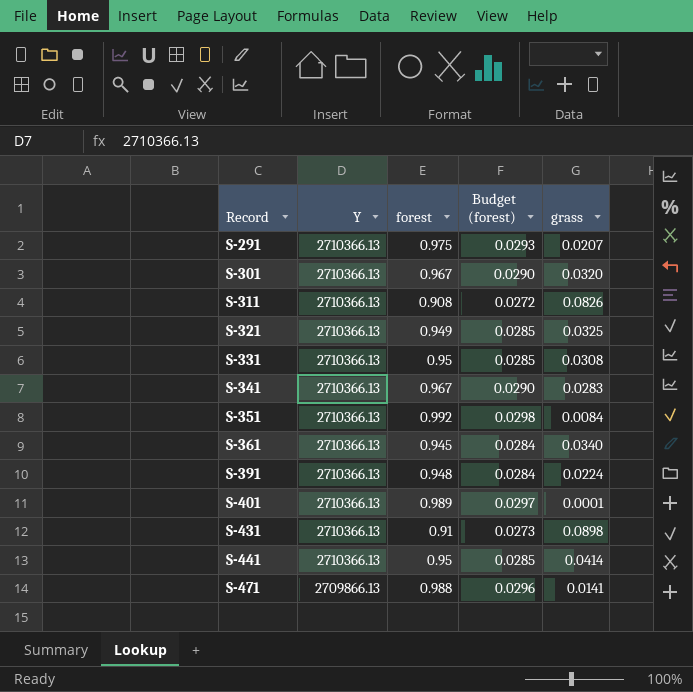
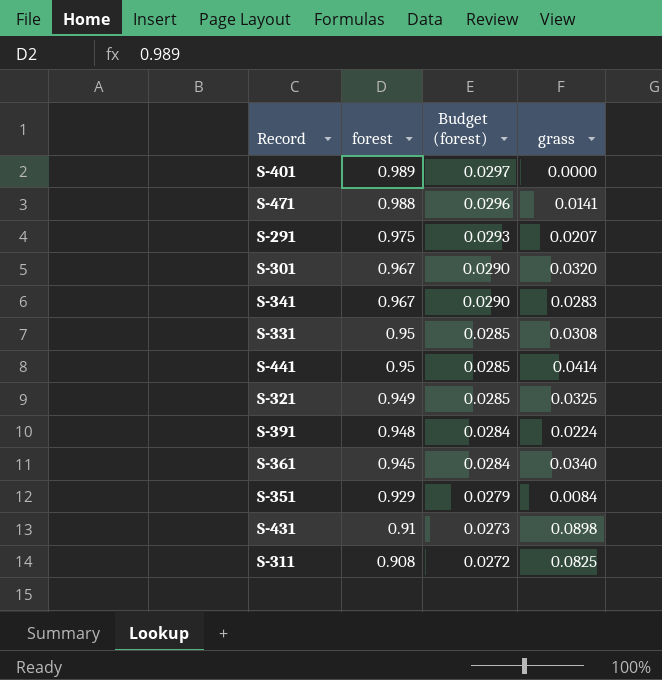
row order: Record ascending -> forest descending
column Y | position: 2 -> none
S-401 | grass: 0.0001 -> 0.0000
S-351 | forest: 0.992 -> 0.929
S-351 | Budget (forest): 0.0298 -> 0.0279
S-311 | grass: 0.0826 -> 0.0825

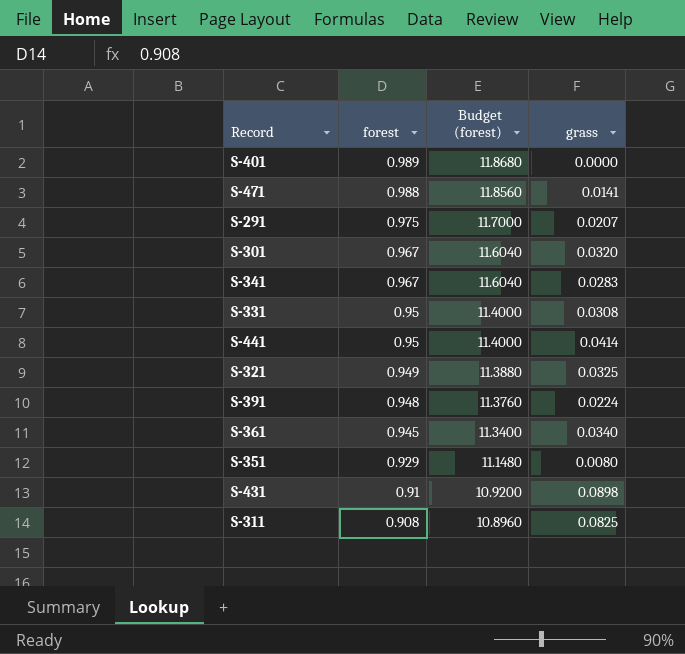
column Budget (forest) | formula: [forest] * 0.03 -> [forest] * 12
S-351 | grass: 0.0084 -> 0.0080

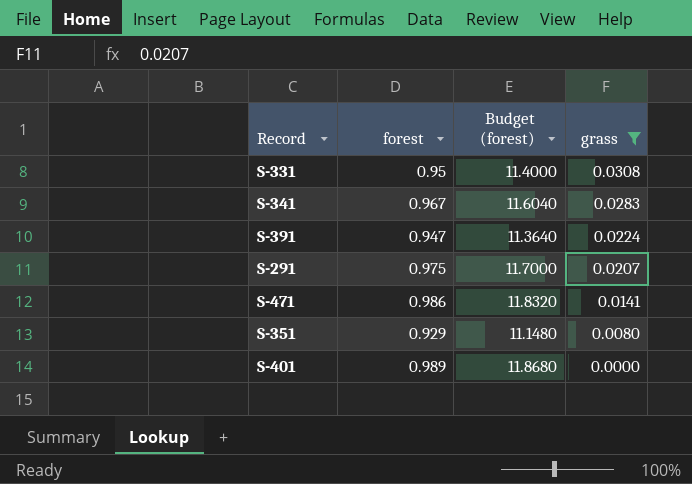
filter: none -> grass <= 0.0308
row order: forest descending -> grass descending
S-391 | forest: 0.948 -> 0.947
S-391 | Budget (forest): 11.3760 -> 11.3640
S-471 | forest: 0.988 -> 0.986
S-471 | Budget (forest): 11.8560 -> 11.8320

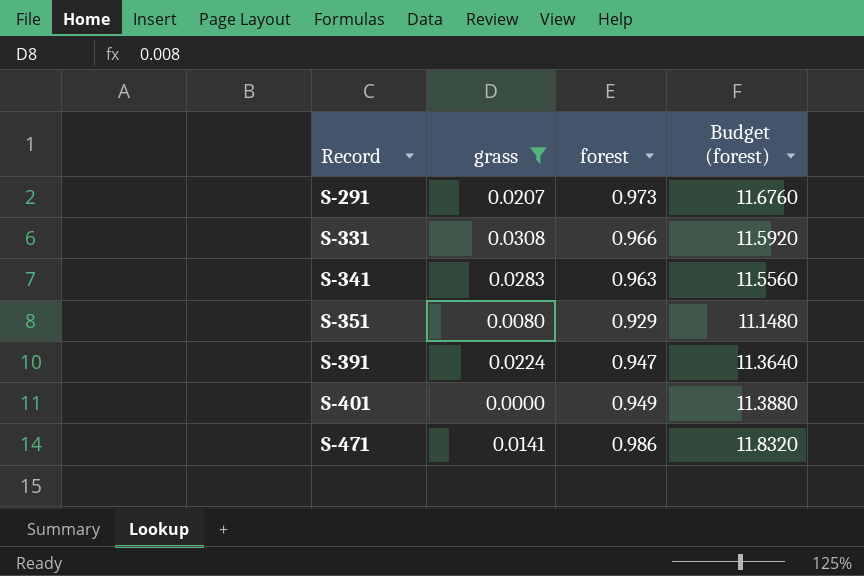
row order: grass descending -> Record ascending
column grass | position: 4 -> 2
S-291 | forest: 0.975 -> 0.973
S-291 | Budget (forest): 11.7000 -> 11.6760
S-331 | forest: 0.95 -> 0.966
S-331 | Budget (forest): 11.4000 -> 11.5920
S-341 | forest: 0.967 -> 0.963
S-341 | Budget (forest): 11.6040 -> 11.5560
S-401 | forest: 0.989 -> 0.949
S-401 | Budget (forest): 11.8680 -> 11.3880

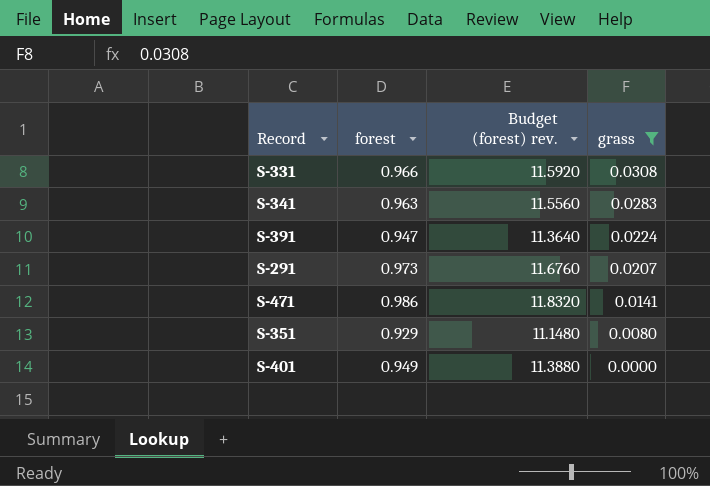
row order: Record ascending -> grass descending
column name: Budget (forest) -> Budget (forest) rev.
column grass | position: 2 -> 4

